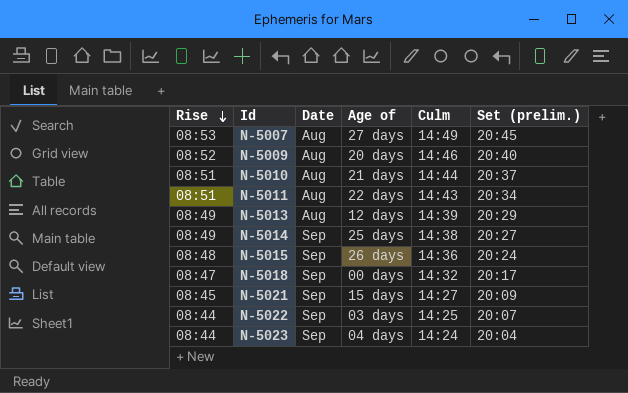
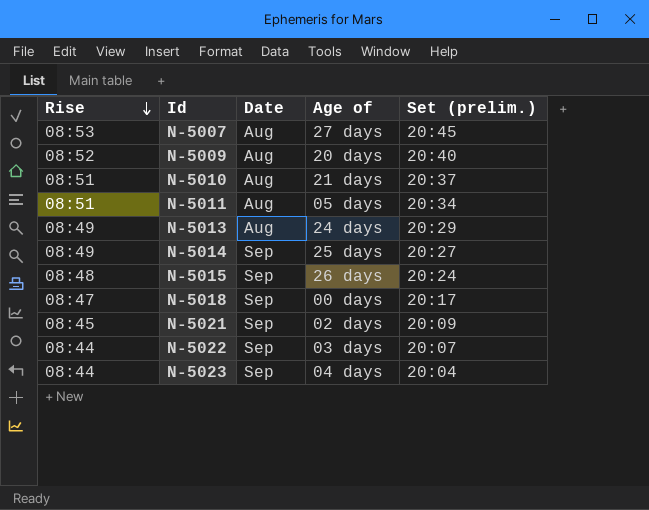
column Culm | position: 5 -> none
N-5011 | Age of: 22 days -> 05 days
N-5013 | Age of: 12 days -> 24 days
N-5021 | Age of: 15 days -> 02 days

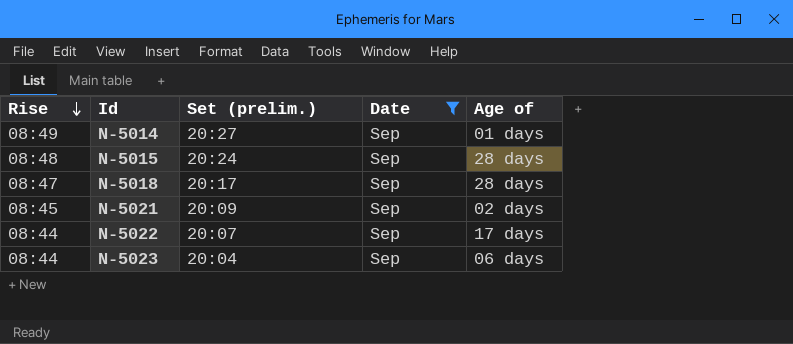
filter: none -> Date = Sep
column Set (prelim.) | position: 5 -> 3
N-5014 | Age of: 25 days -> 01 days
N-5015 | Age of: 26 days -> 28 days
N-5018 | Age of: 00 days -> 28 days
N-5022 | Age of: 03 days -> 17 days
N-5023 | Age of: 04 days -> 06 days

